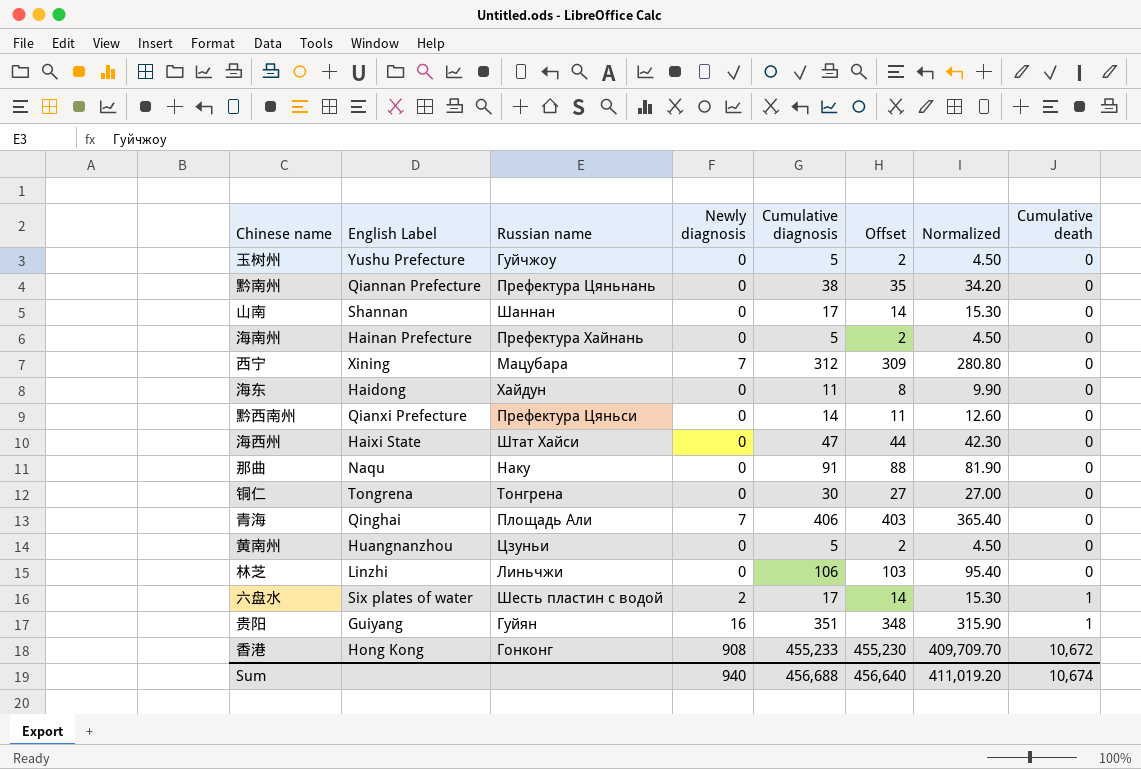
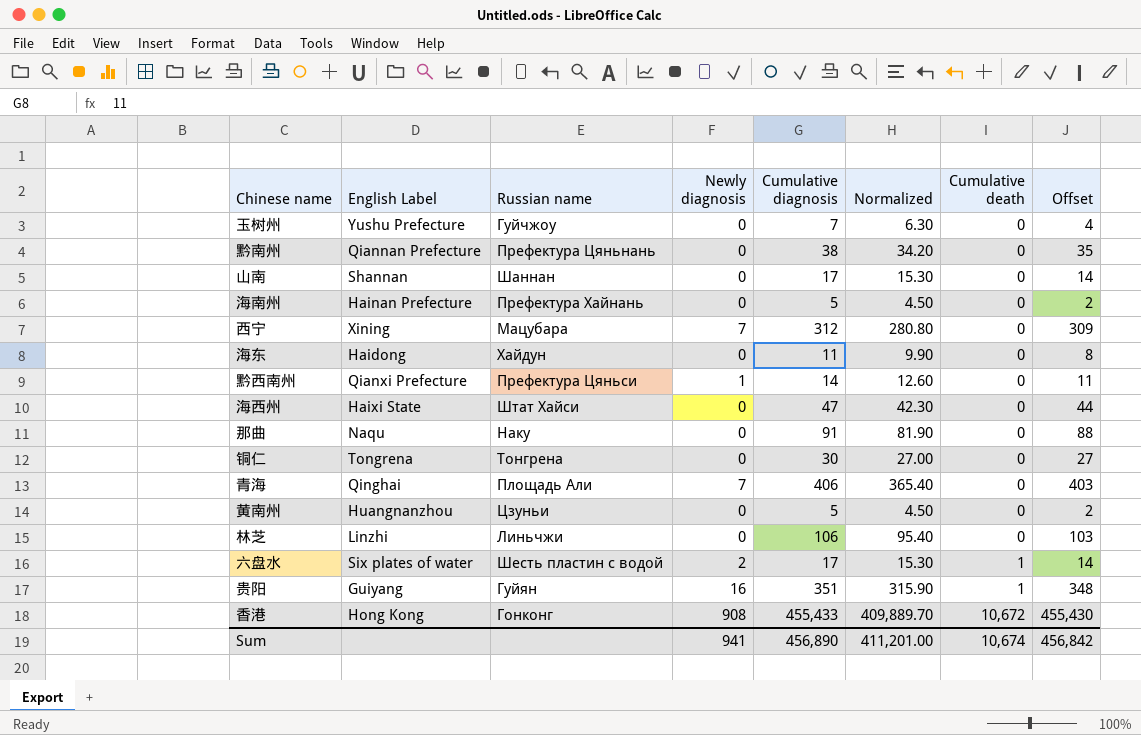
column Offset | position: 6 -> 8
玉树州 | Cumulative diagnosis: 5 -> 7
玉树州 | Normalized: 4.50 -> 6.30
玉树州 | Offset: 2 -> 4
黔西南州 | Newly diagnosis: 0 -> 1
香港 | Cumulative diagnosis: 455,233 -> 455,433
香港 | Normalized: 409,709.70 -> 409,889.70
香港 | Offset: 455,230 -> 455,430
Sum | Newly diagnosis: 940 -> 941
Sum | Cumulative diagnosis: 456,688 -> 456,890
Sum | Normalized: 411,019.20 -> 411,201.00
Sum | Offset: 456,640 -> 456,842

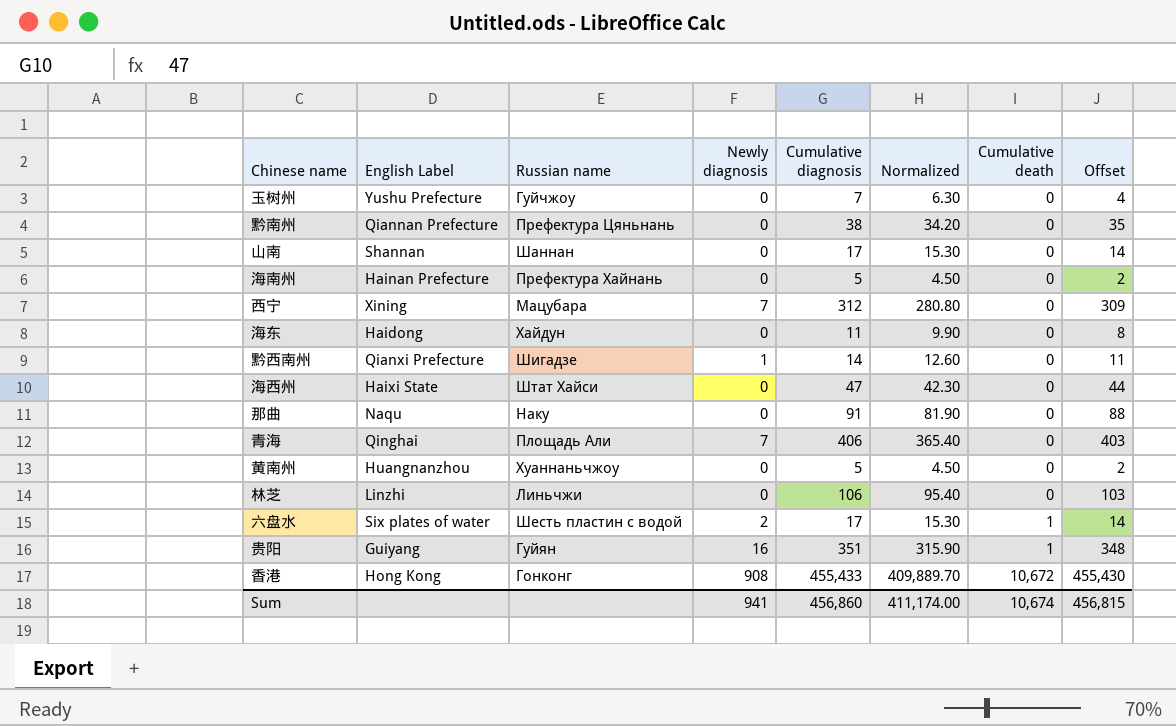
row 铜仁: Tongrena | Тонгрена | 0 | 30 | 27.00 | 0 | 27 -> none
黔西南州 | Russian name: Префектура Цяньси -> Шигадзе
黄南州 | Russian name: Цзуньи -> Хуаннаньчжоу
Sum | Cumulative diagnosis: 456,890 -> 456,860
Sum | Normalized: 411,201.00 -> 411,174.00
Sum | Offset: 456,842 -> 456,815

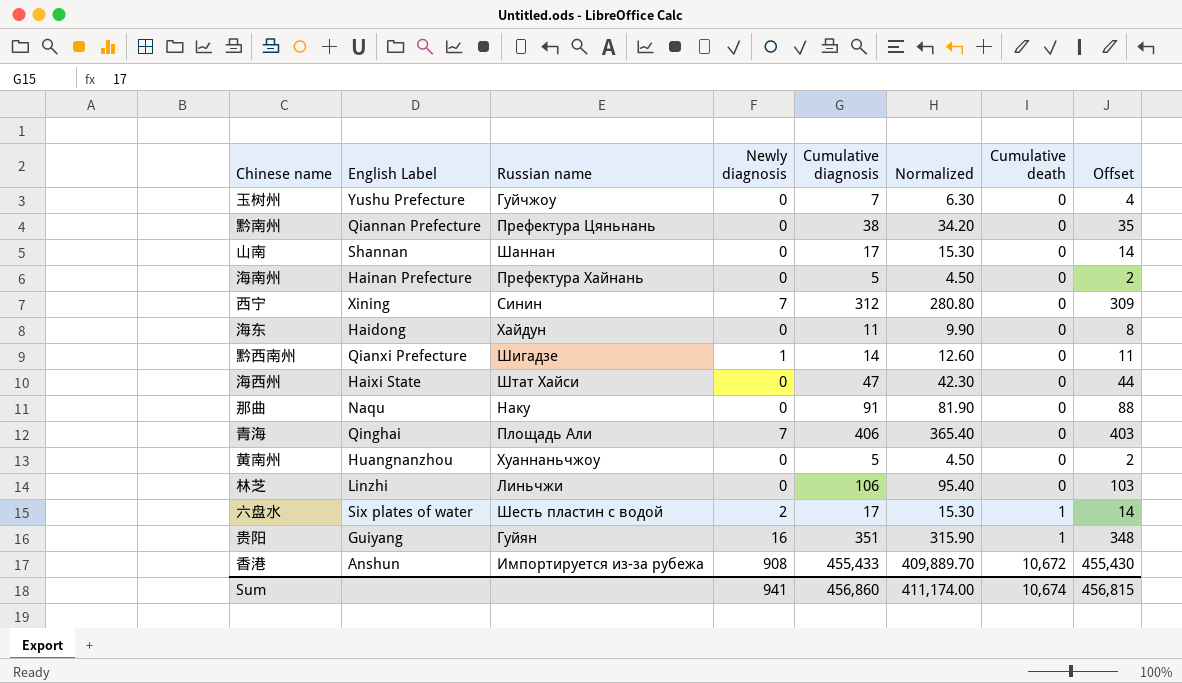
西宁 | Russian name: Мацубара -> Синин
香港 | English Label: Hong Kong -> Anshun
香港 | Russian name: Гонконг -> Импортируется из-за рубежа

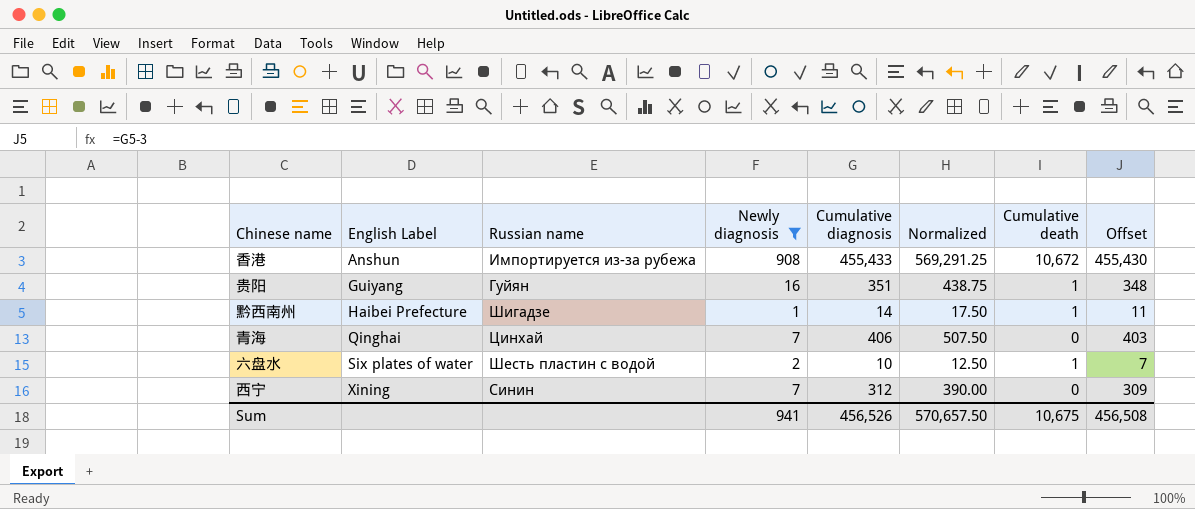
filter: none -> Newly diagnosis != 0
row order: Cumulative death ascending -> English Label ascending
column Normalized | formula: [Cumulative diagnosis] * 0.9 -> [Cumulative diagnosis] * 1.25
黔西南州 | English Label: Qianxi Prefecture -> Haibei Prefecture
黔西南州 | Cumulative death: 0 -> 1
青海 | Russian name: Площадь Али -> Цинхай
六盘水 | Cumulative diagnosis: 17 -> 10
六盘水 | Offset: 14 -> 7
Sum | Cumulative diagnosis: 456,860 -> 456,526
Sum | Normalized: 411,174.00 -> 570,657.50
Sum | Cumulative death: 10,674 -> 10,675
Sum | Offset: 456,815 -> 456,508

